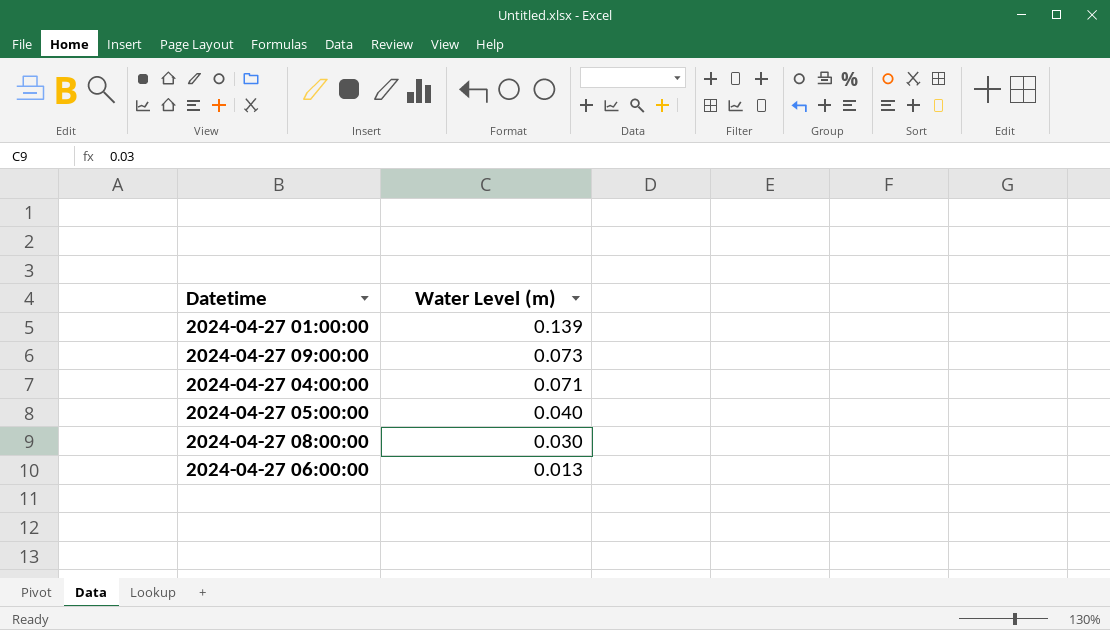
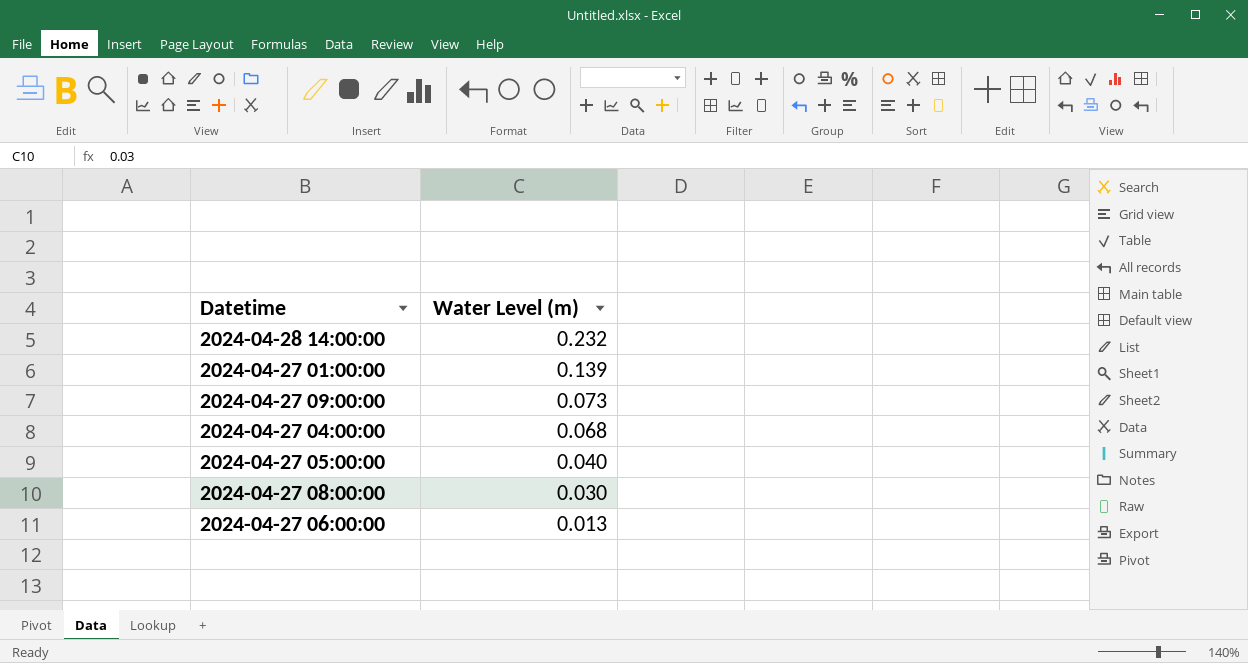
row 2024-04-28 14:00:00: none -> 0.232
2024-04-27 04:00:00 | Water Level (m): 0.071 -> 0.068

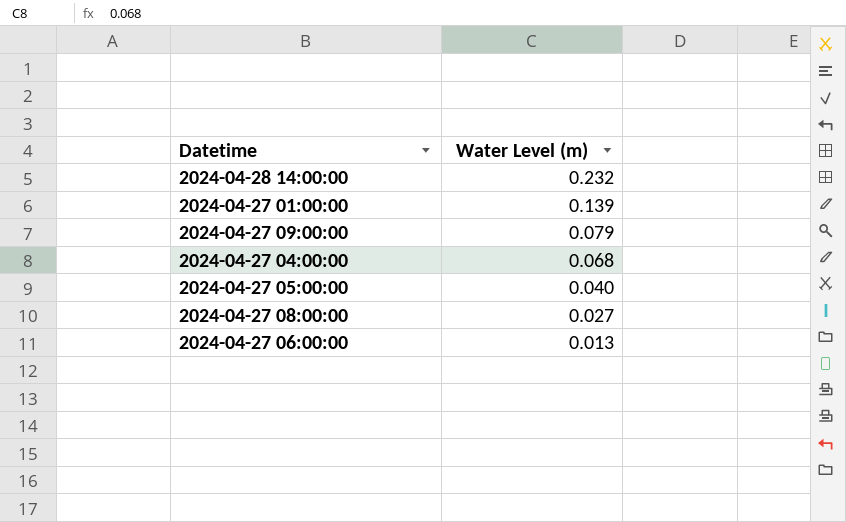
2024-04-27 09:00:00 | Water Level (m): 0.073 -> 0.079
2024-04-27 08:00:00 | Water Level (m): 0.030 -> 0.027

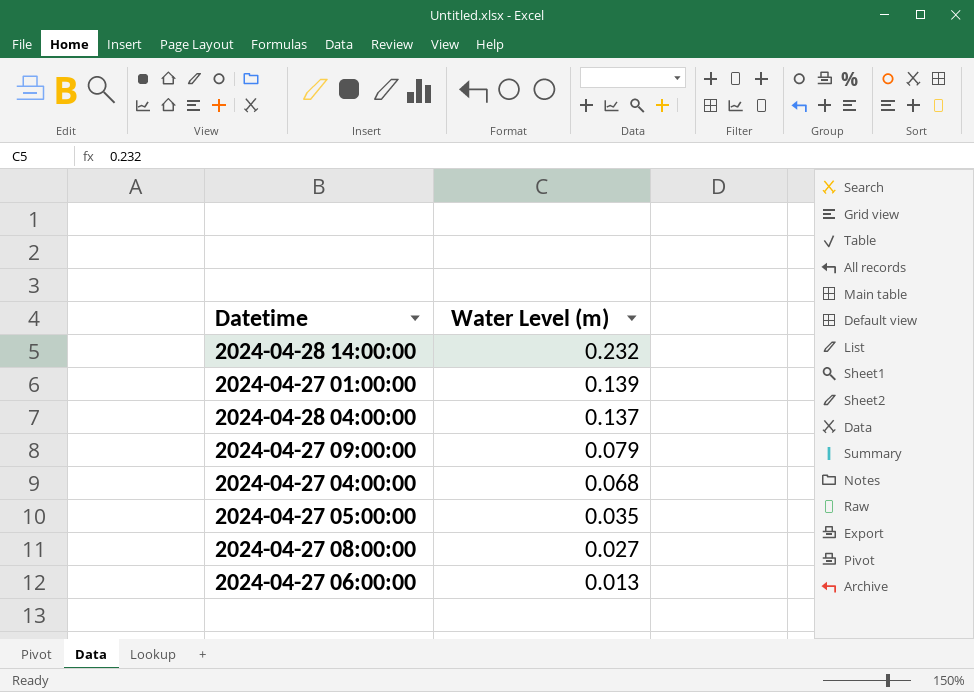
row 2024-04-28 04:00:00: none -> 0.137
2024-04-27 05:00:00 | Water Level (m): 0.040 -> 0.035

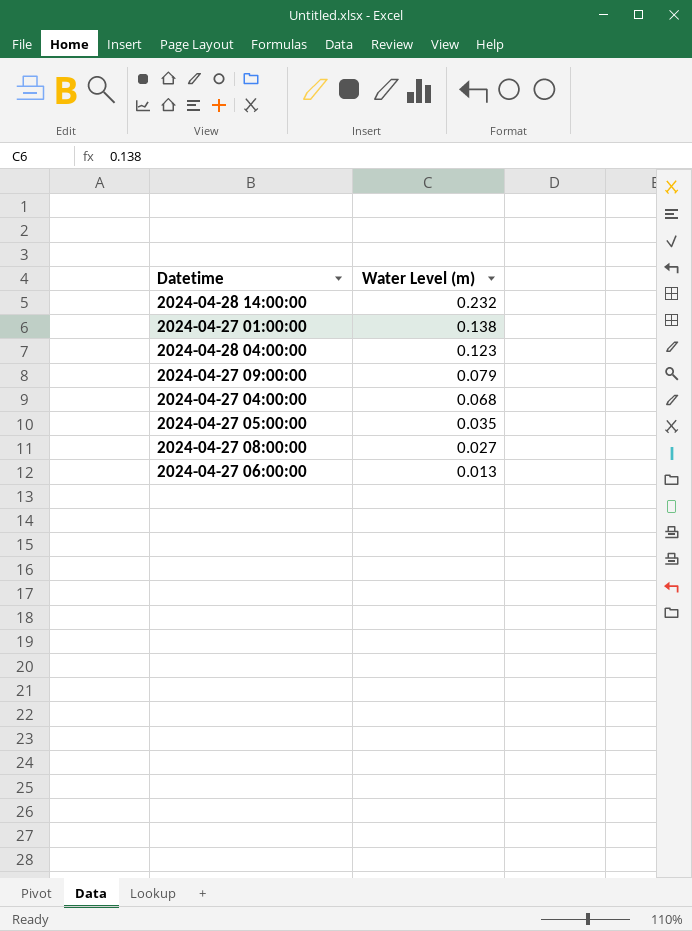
2024-04-27 01:00:00 | Water Level (m): 0.139 -> 0.138
2024-04-28 04:00:00 | Water Level (m): 0.137 -> 0.123

